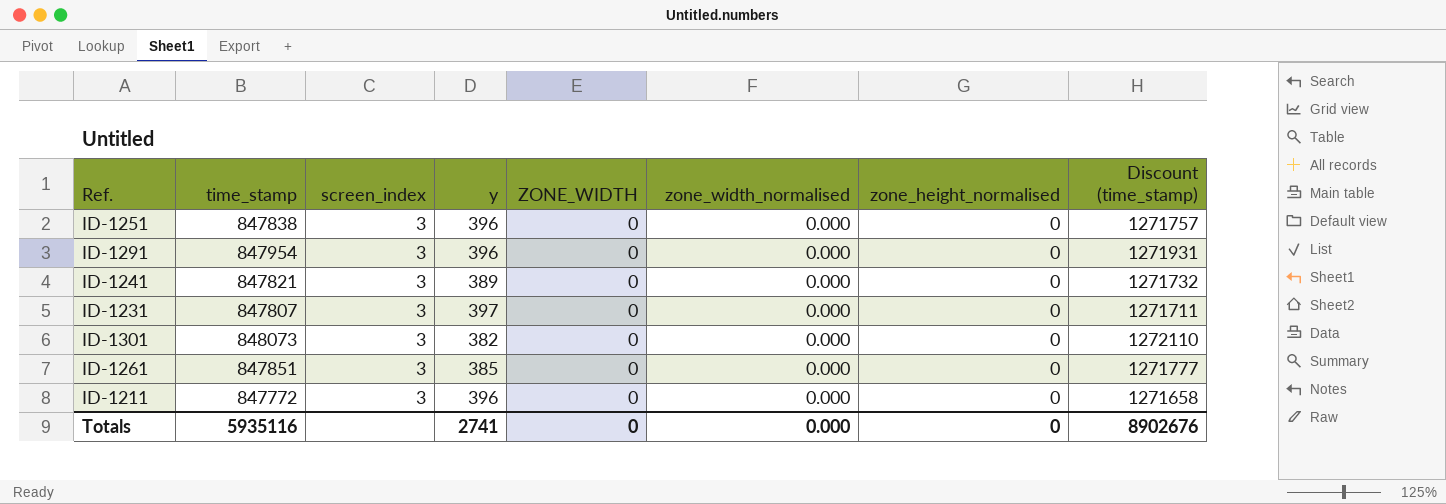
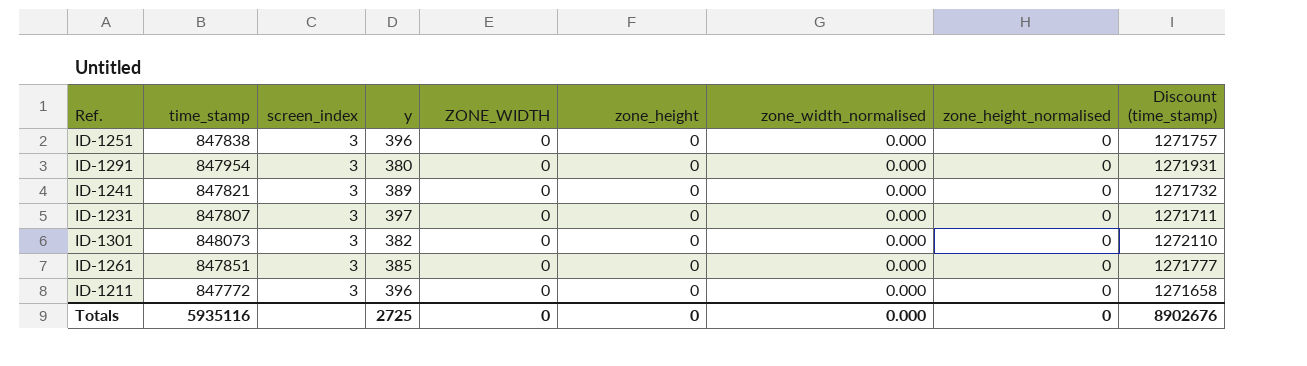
column zone_height | position: none -> 6
ID-1291 | y: 396 -> 380
Totals | y: 2741 -> 2725

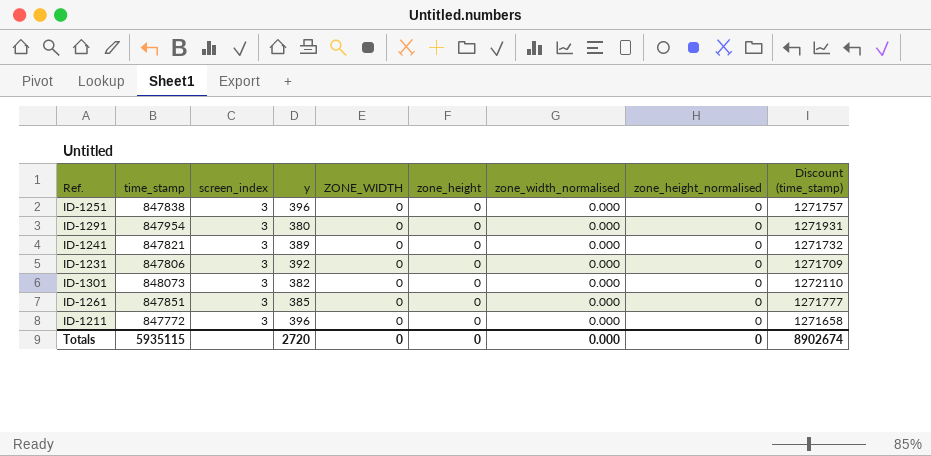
ID-1231 | time_stamp: 847807 -> 847806
ID-1231 | y: 397 -> 392
ID-1231 | Discount (time_stamp): 1271711 -> 1271709
Totals | time_stamp: 5935116 -> 5935115
Totals | y: 2725 -> 2720
Totals | Discount (time_stamp): 8902676 -> 8902674

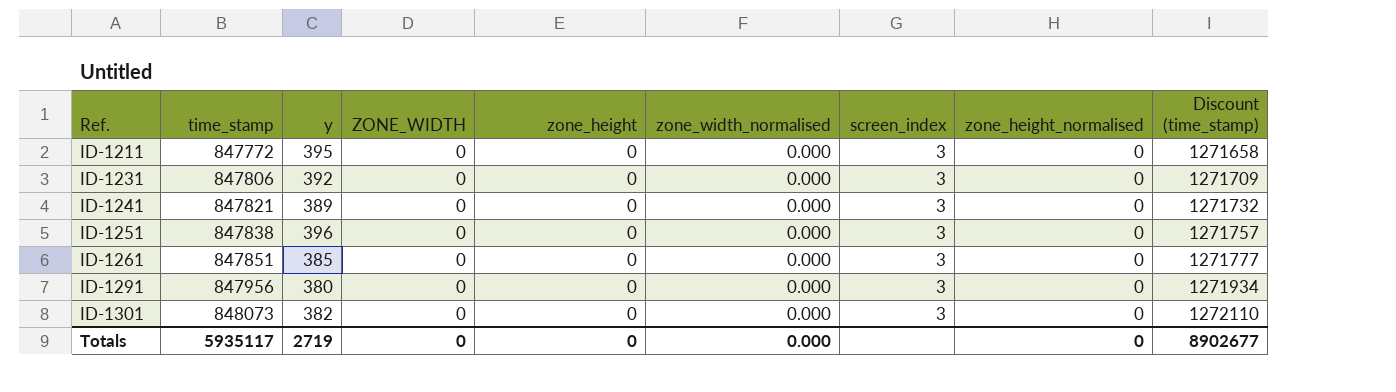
row order: none -> Ref. ascending
column screen_index | position: 3 -> 7
ID-1211 | y: 396 -> 395
ID-1291 | time_stamp: 847954 -> 847956
ID-1291 | Discount (time_stamp): 1271931 -> 1271934
Totals | time_stamp: 5935115 -> 5935117
Totals | y: 2720 -> 2719
Totals | Discount (time_stamp): 8902674 -> 8902677

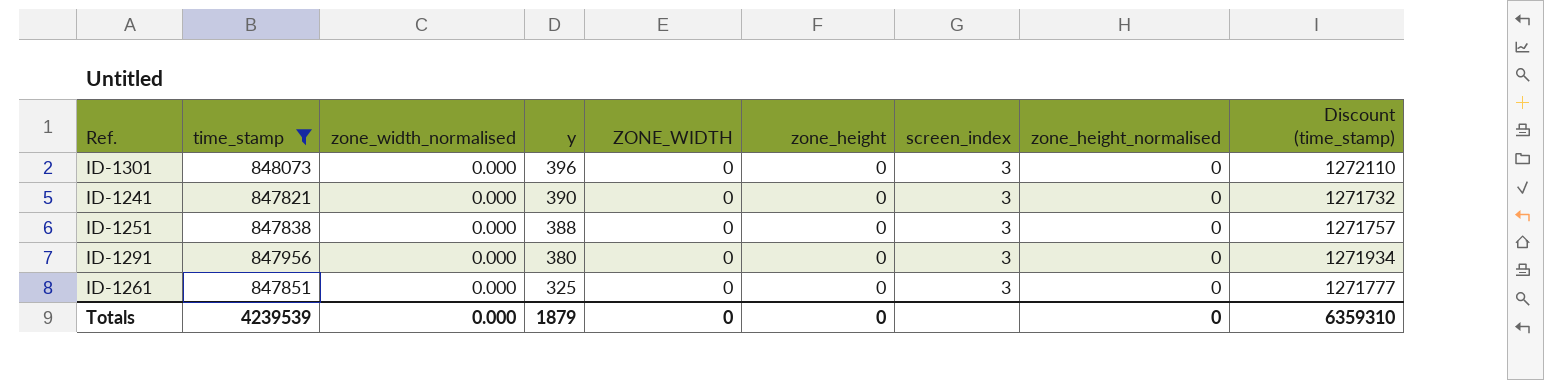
filter: none -> time_stamp >= 847821
row order: Ref. ascending -> y descending
column zone_width_normalised | position: 6 -> 3
ID-1301 | y: 382 -> 396
ID-1241 | y: 389 -> 390
ID-1251 | y: 396 -> 388
ID-1261 | y: 385 -> 325
Totals | time_stamp: 5935117 -> 4239539
Totals | y: 2719 -> 1879
Totals | Discount (time_stamp): 8902677 -> 6359310

